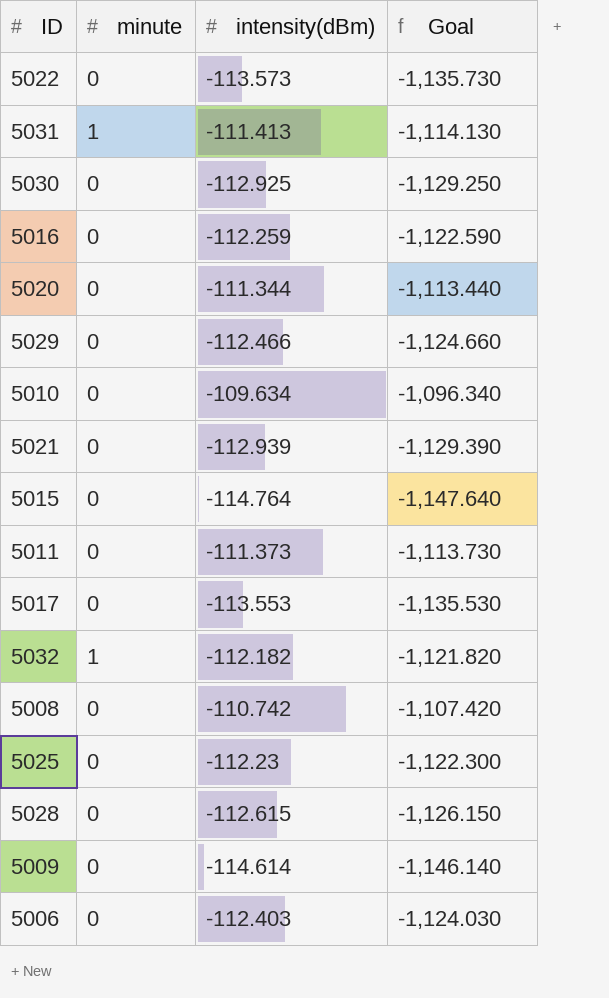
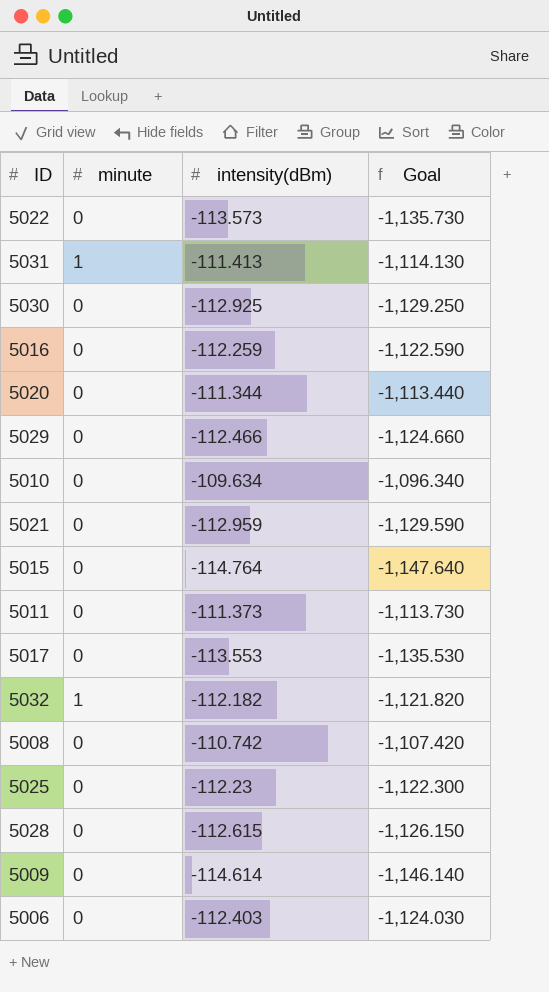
5021 | intensity(dBm): -112.939 -> -112.959
5021 | Goal: -1,129.390 -> -1,129.590

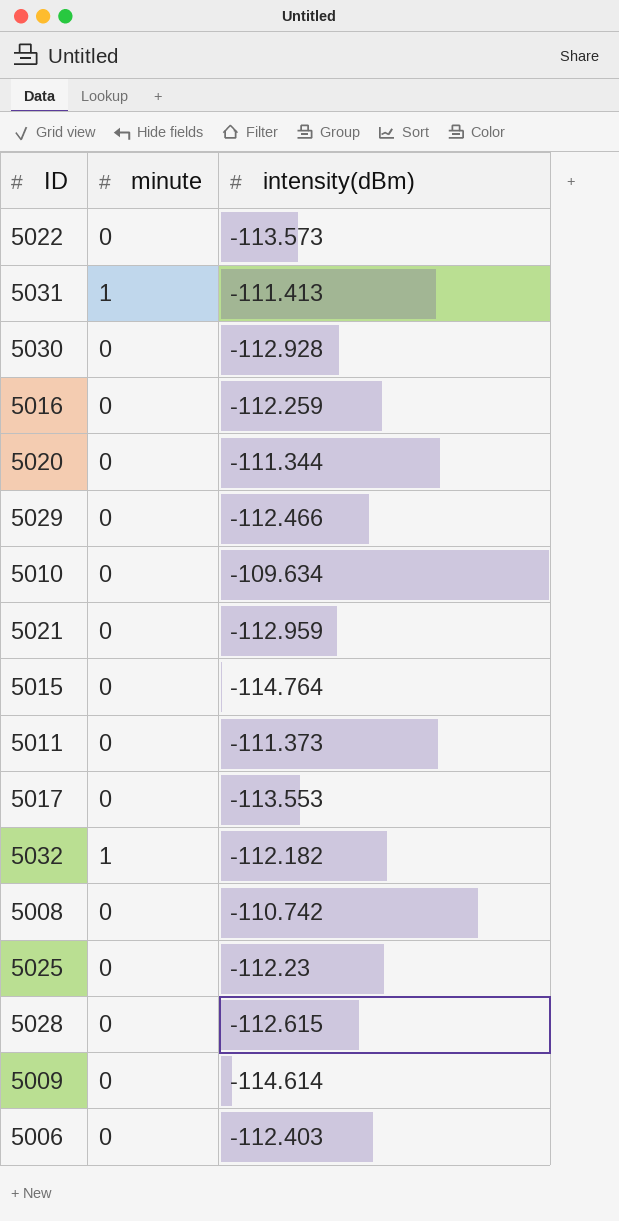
column Goal | formula: [intensity(dBm)] * 10 -> none
5030 | intensity(dBm): -112.925 -> -112.928

